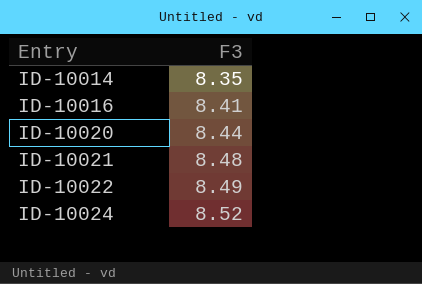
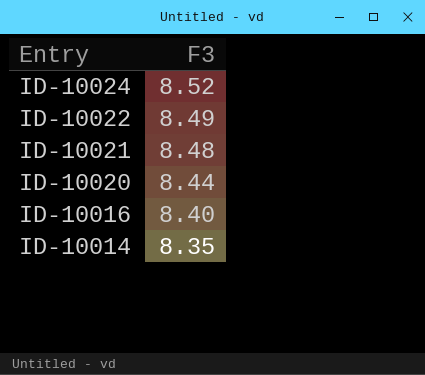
row order: Entry ascending -> Entry descending
ID-10016 | F3: 8.41 -> 8.40

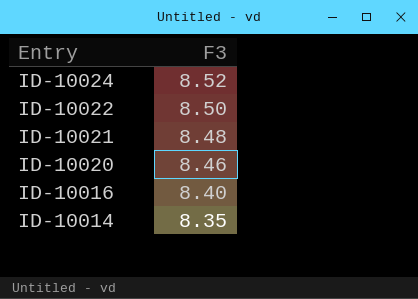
ID-10022 | F3: 8.49 -> 8.50
ID-10020 | F3: 8.44 -> 8.46

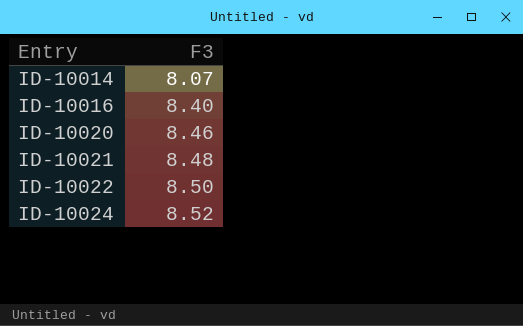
row order: Entry descending -> Entry ascending
ID-10014 | F3: 8.35 -> 8.07

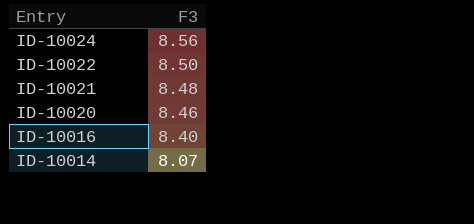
row order: Entry ascending -> Entry descending
ID-10024 | F3: 8.52 -> 8.56

